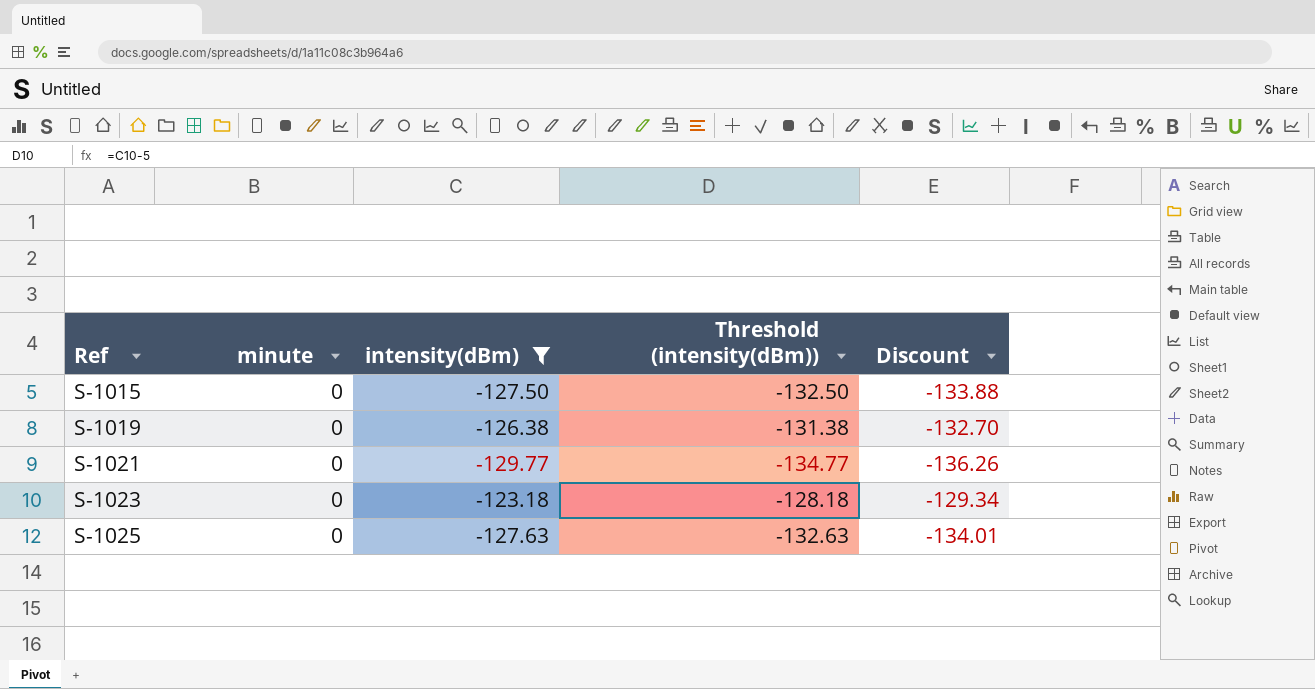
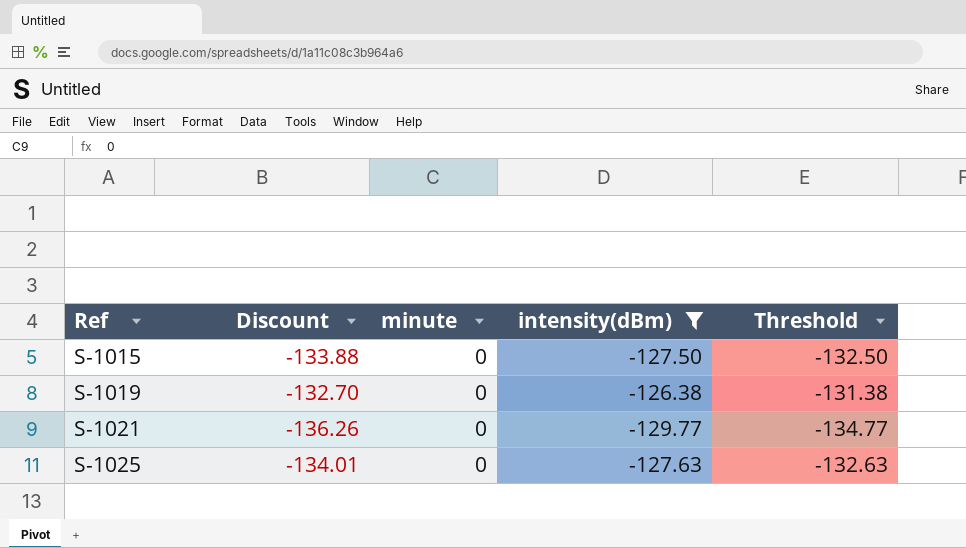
column Discount | position: 5 -> 2
column name: Threshold (intensity(dBm)) -> Threshold
row S-1023: 0 | -123.18 | -128.18 | -129.34 -> none

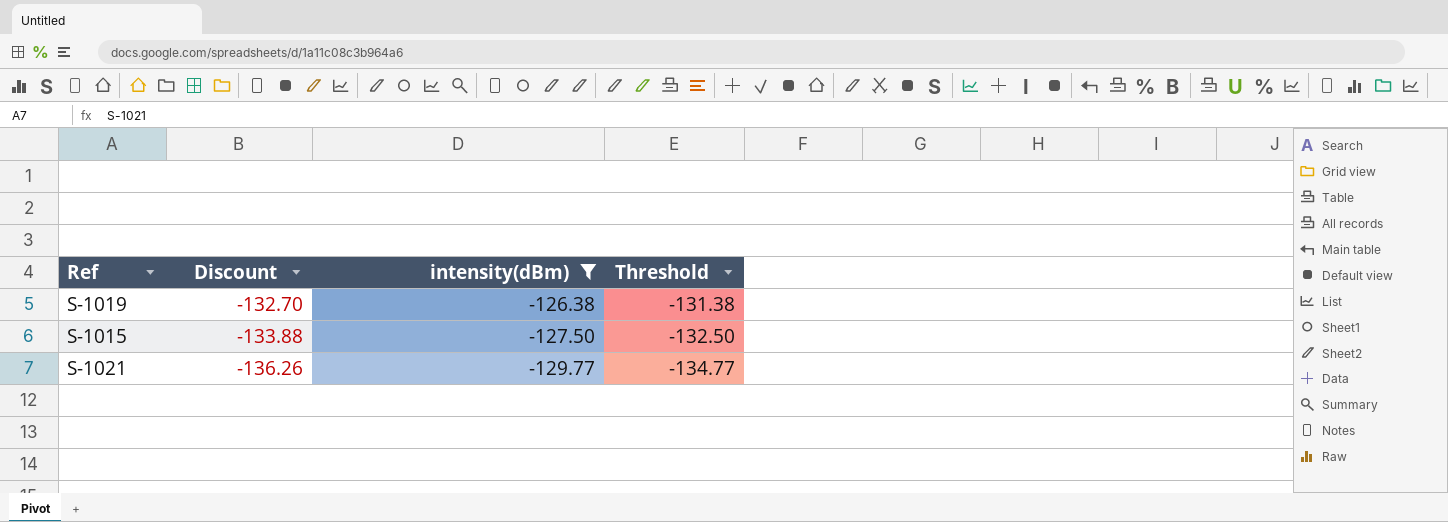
row order: Ref ascending -> Discount descending
column minute | position: 3 -> none
row S-1025: -134.01 | 0 | -127.63 | -132.63 -> none

